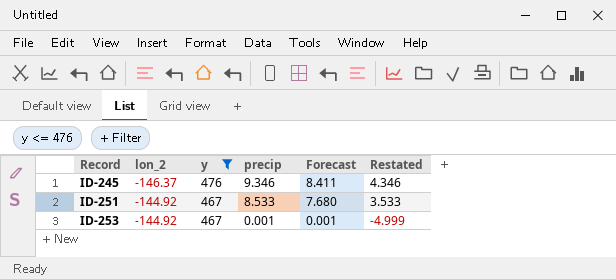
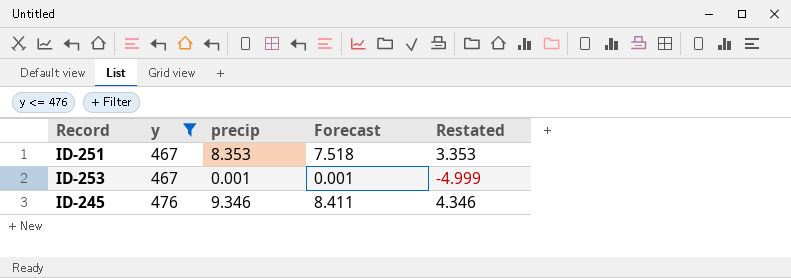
row order: Record ascending -> y ascending
column lon_2 | position: 2 -> none
ID-251 | precip: 8.533 -> 8.353
ID-251 | Forecast: 7.680 -> 7.518
ID-251 | Restated: 3.533 -> 3.353

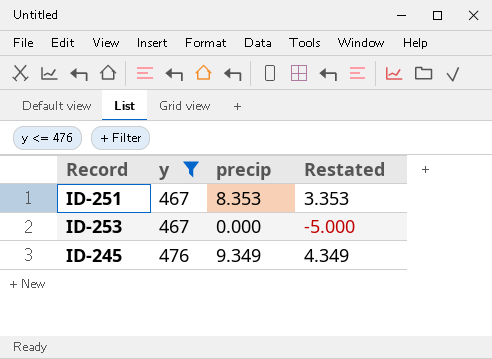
column Forecast | formula: [precip] * 0.9 -> none
ID-253 | precip: 0.001 -> 0.000
ID-253 | Restated: -4.999 -> -5.000
ID-245 | precip: 9.346 -> 9.349
ID-245 | Restated: 4.346 -> 4.349

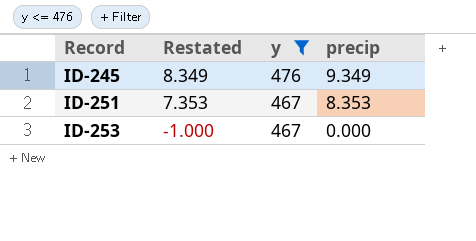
row order: y ascending -> Record ascending
column Restated | formula: [precip] - 5 -> [precip] - 1
column Restated | position: 4 -> 2

